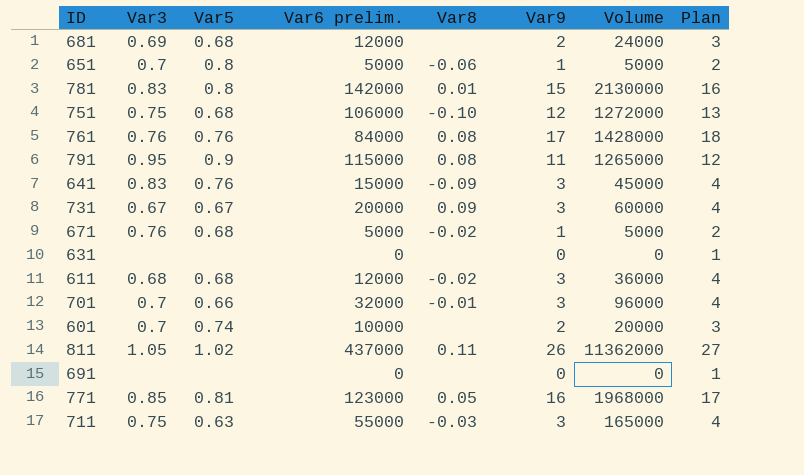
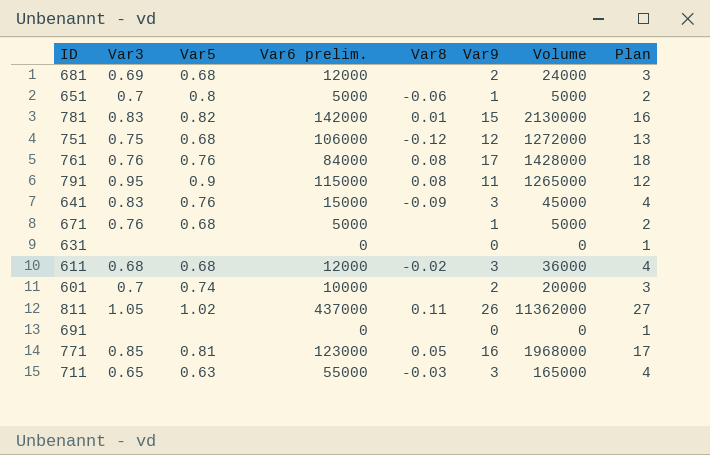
row 731: 0.67 | 0.67 | 20000 | 0.09 | 3 | 60000 | 4 -> none
row 701: 0.7 | 0.66 | 32000 | -0.01 | 3 | 96000 | 4 -> none
781 | Var5: 0.8 -> 0.82
751 | Var8: -0.10 -> -0.12
671 | Var8: -0.02 -> none
711 | Var3: 0.75 -> 0.65

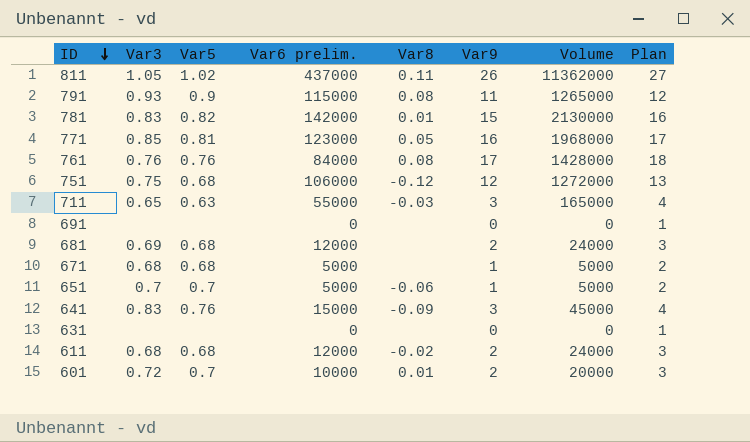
row order: none -> ID descending
791 | Var3: 0.95 -> 0.93
671 | Var3: 0.76 -> 0.68
651 | Var5: 0.8 -> 0.7
611 | Var9: 3 -> 2
611 | Volume: 36000 -> 24000
611 | Plan: 4 -> 3
601 | Var3: 0.7 -> 0.72
601 | Var5: 0.74 -> 0.7
601 | Var8: none -> 0.01

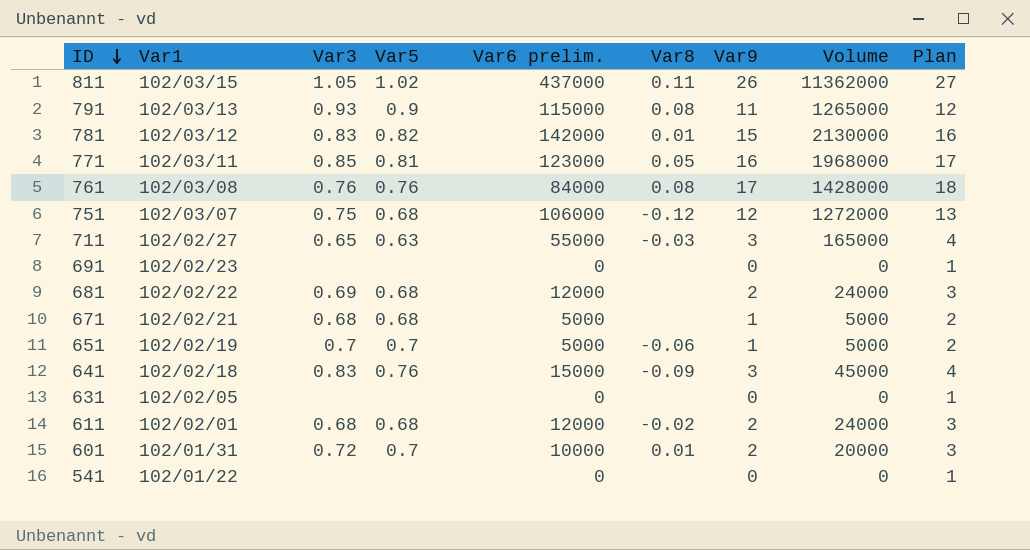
column Var1 | position: none -> 2
row 541: none -> 102/01/22 | none | none | 0 | none | 0 | 0 | 1

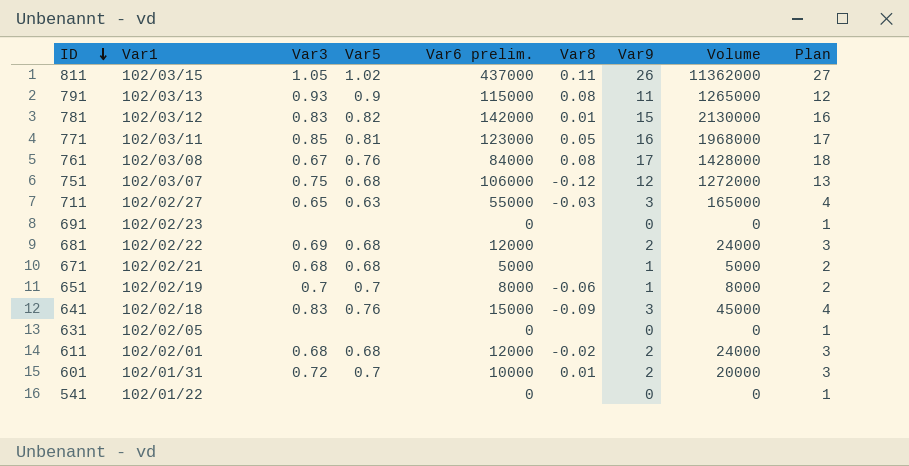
761 | Var3: 0.76 -> 0.67
651 | Var6 prelim.: 5000 -> 8000
651 | Volume: 5000 -> 8000

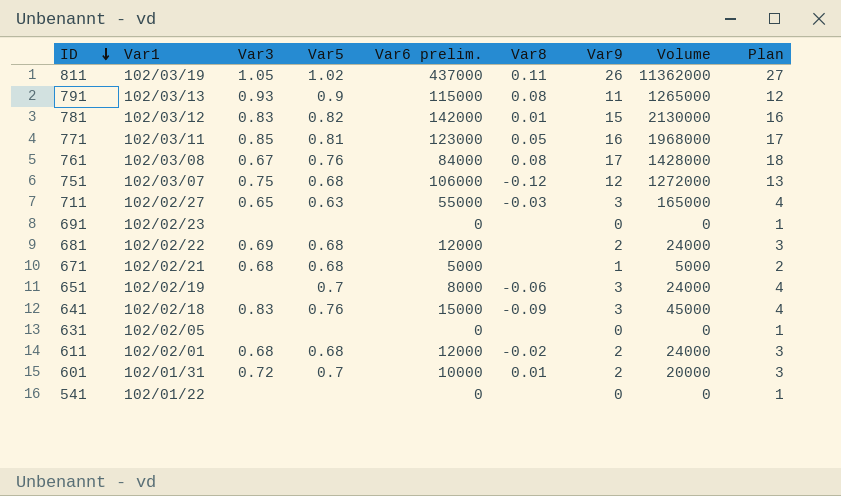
811 | Var1: 102/03/15 -> 102/03/19
651 | Var3: 0.7 -> none
651 | Var9: 1 -> 3
651 | Volume: 8000 -> 24000
651 | Plan: 2 -> 4

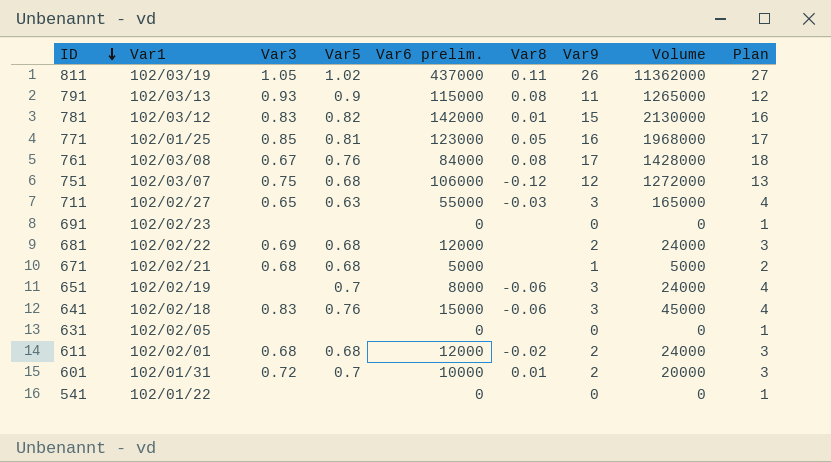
771 | Var1: 102/03/11 -> 102/01/25
641 | Var8: -0.09 -> -0.06

